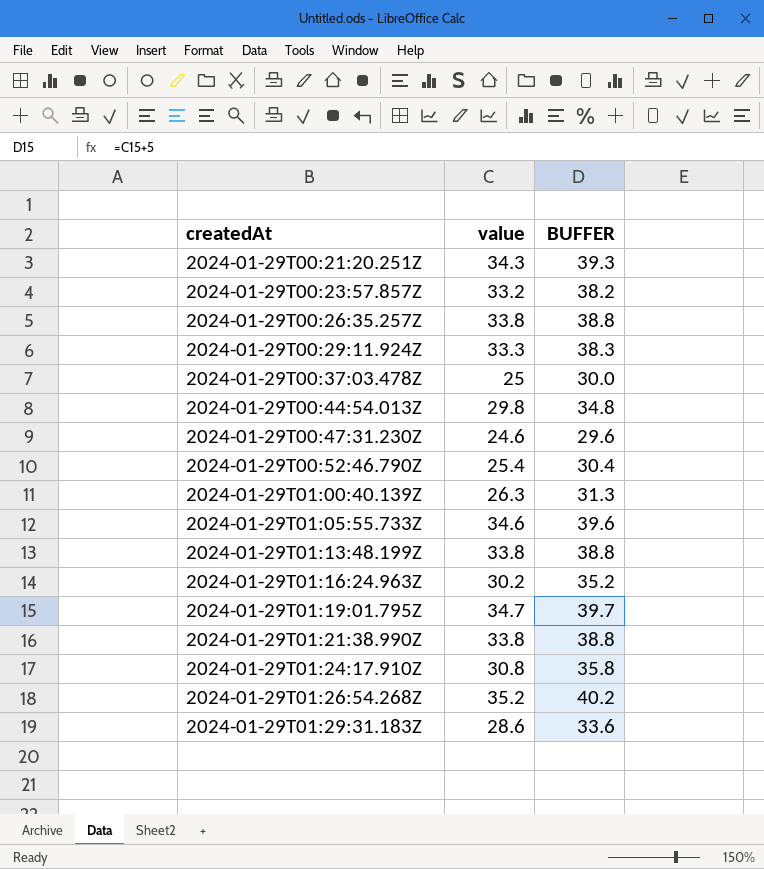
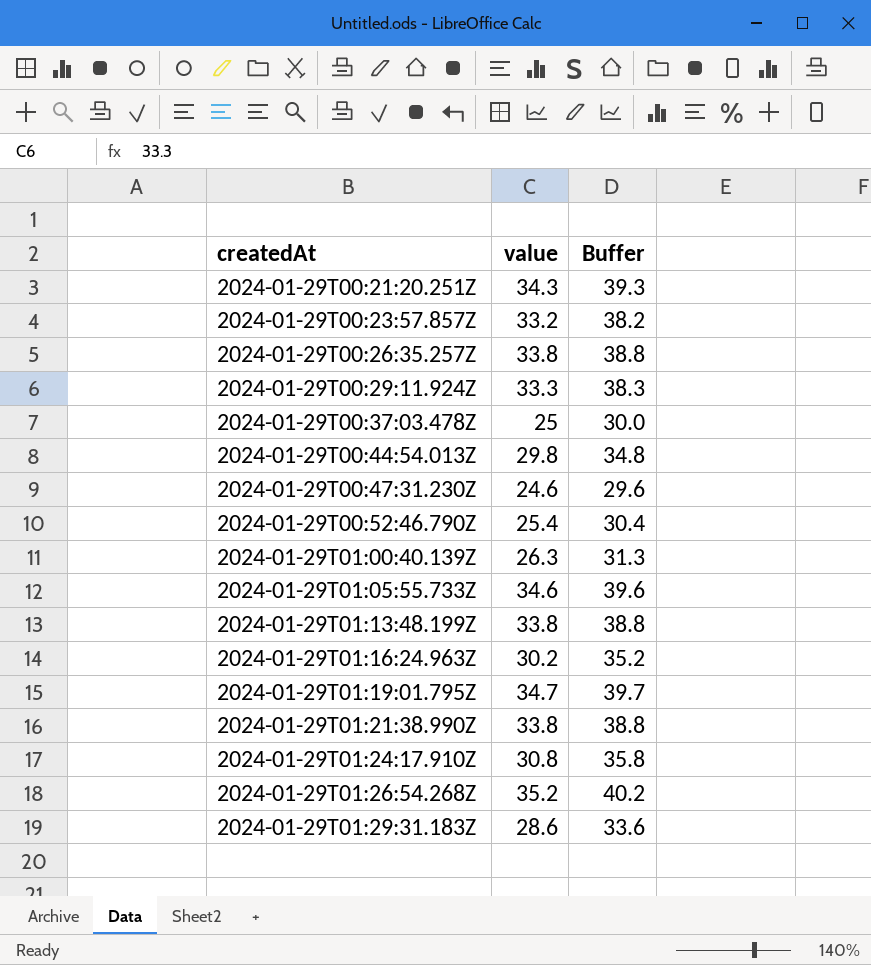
column name: BUFFER -> Buffer

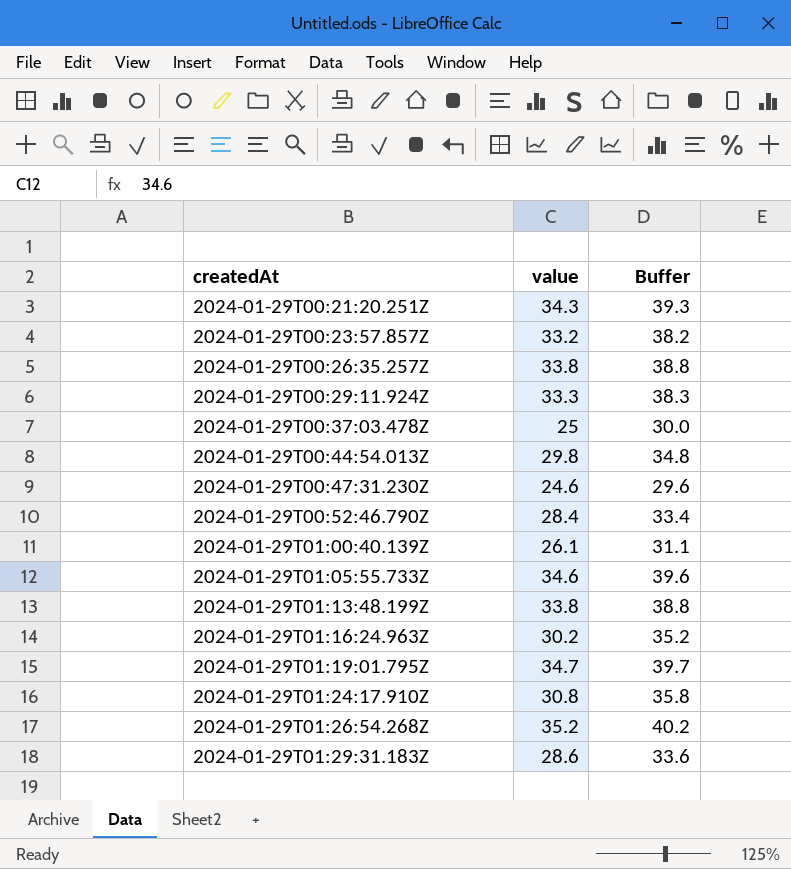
row 2024-01-29T01:21:38.990Z: 33.8 | 38.8 -> none
2024-01-29T00:52:46.790Z | value: 25.4 -> 28.4
2024-01-29T00:52:46.790Z | Buffer: 30.4 -> 33.4
2024-01-29T01:00:40.139Z | value: 26.3 -> 26.1
2024-01-29T01:00:40.139Z | Buffer: 31.3 -> 31.1

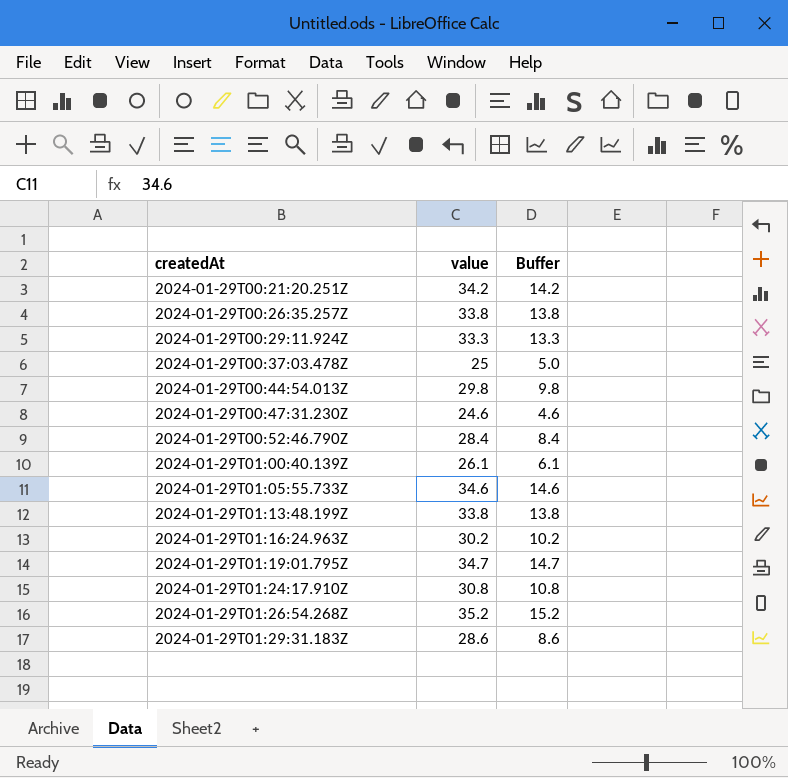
column Buffer | formula: [value] + 5 -> [value] - 20
row 2024-01-29T00:23:57.857Z: 33.2 | 38.2 -> none
2024-01-29T00:21:20.251Z | value: 34.3 -> 34.2

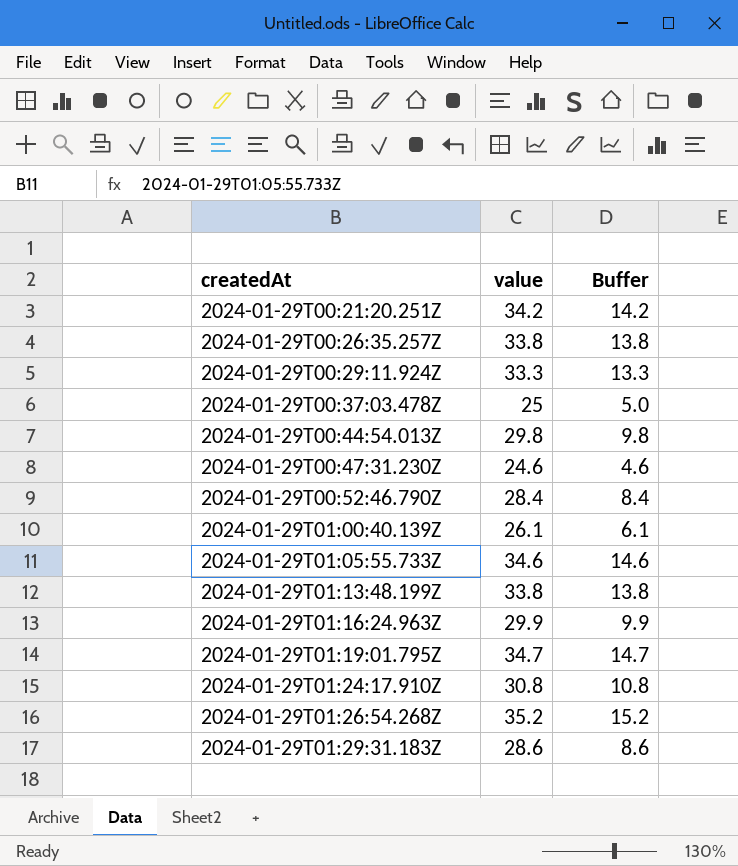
2024-01-29T01:16:24.963Z | value: 30.2 -> 29.9
2024-01-29T01:16:24.963Z | Buffer: 10.2 -> 9.9

